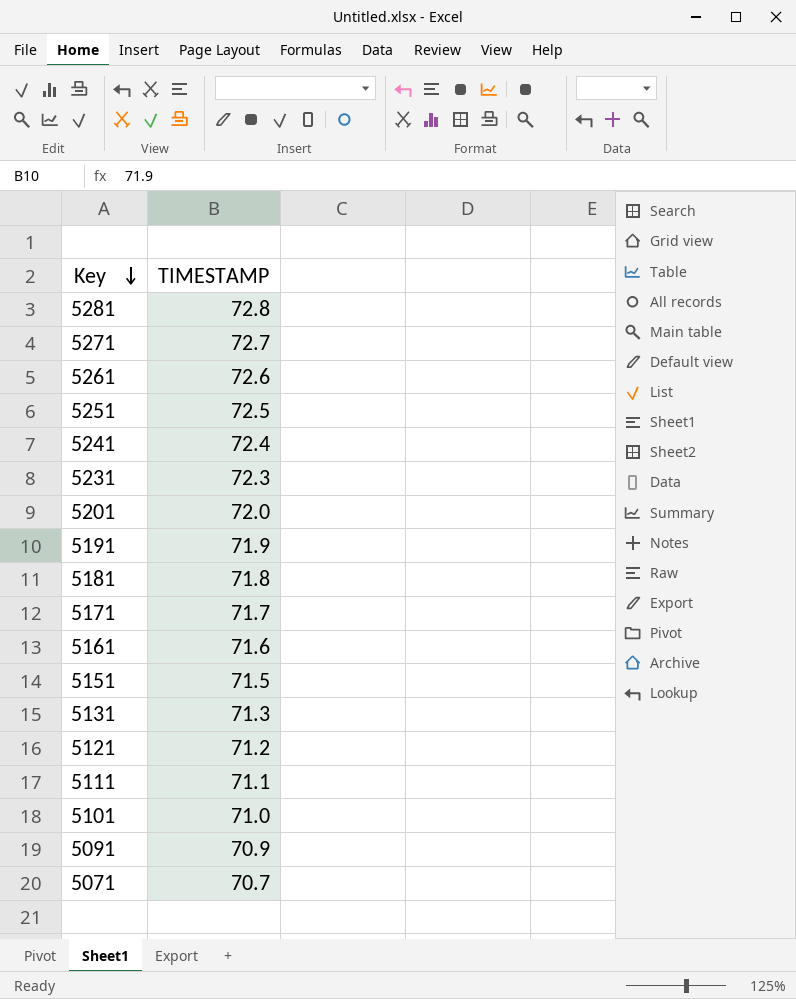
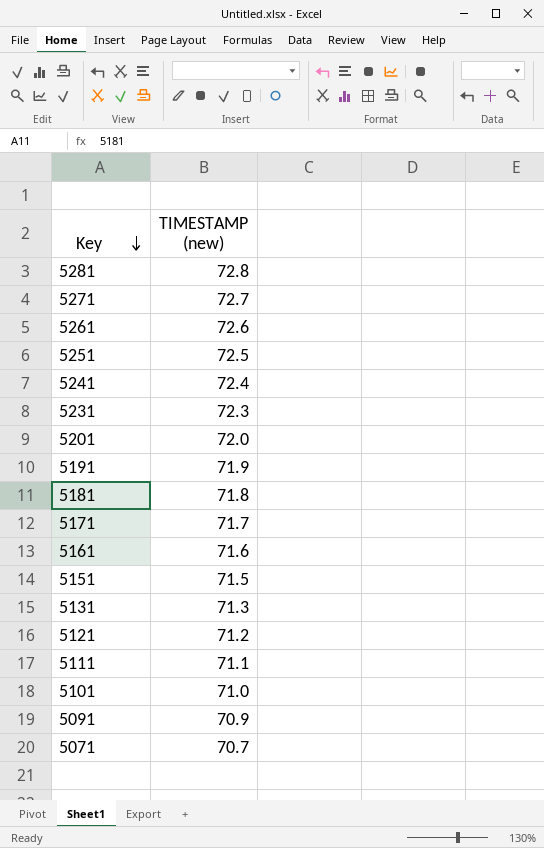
column name: TIMESTAMP -> TIMESTAMP (new)

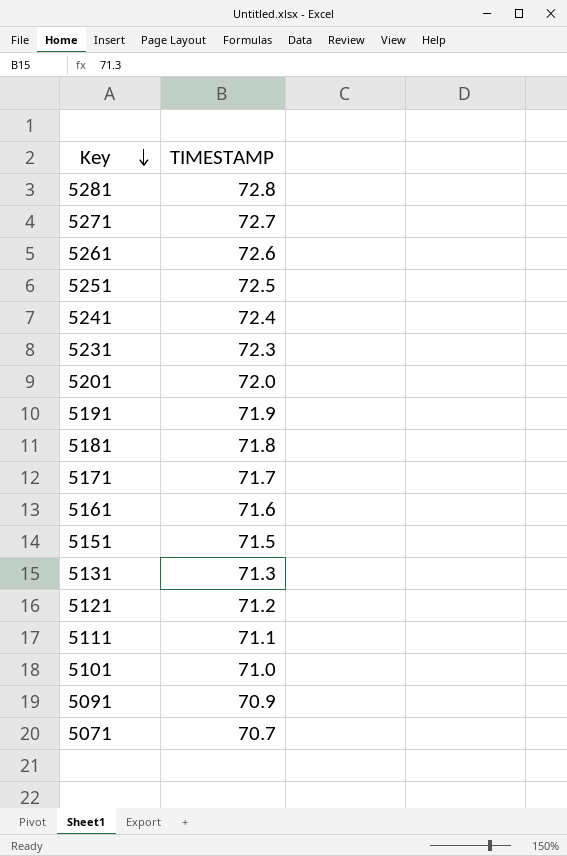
column name: TIMESTAMP (new) -> TIMESTAMP

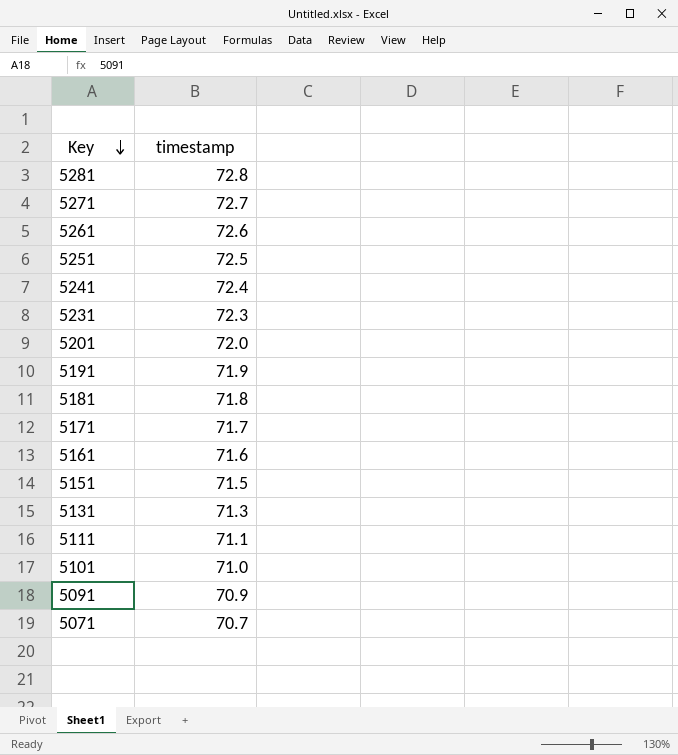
column name: TIMESTAMP -> timestamp
row 5121: 71.2 -> none

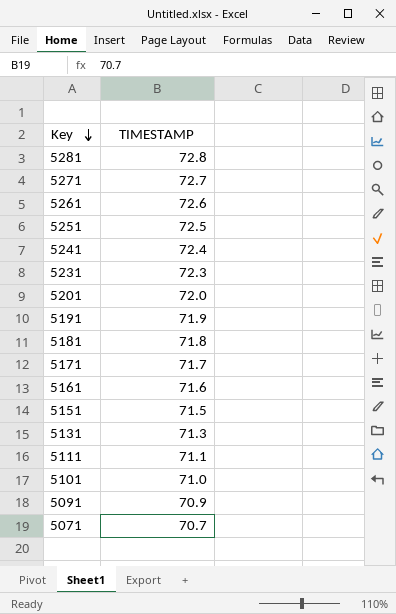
column name: timestamp -> TIMESTAMP

